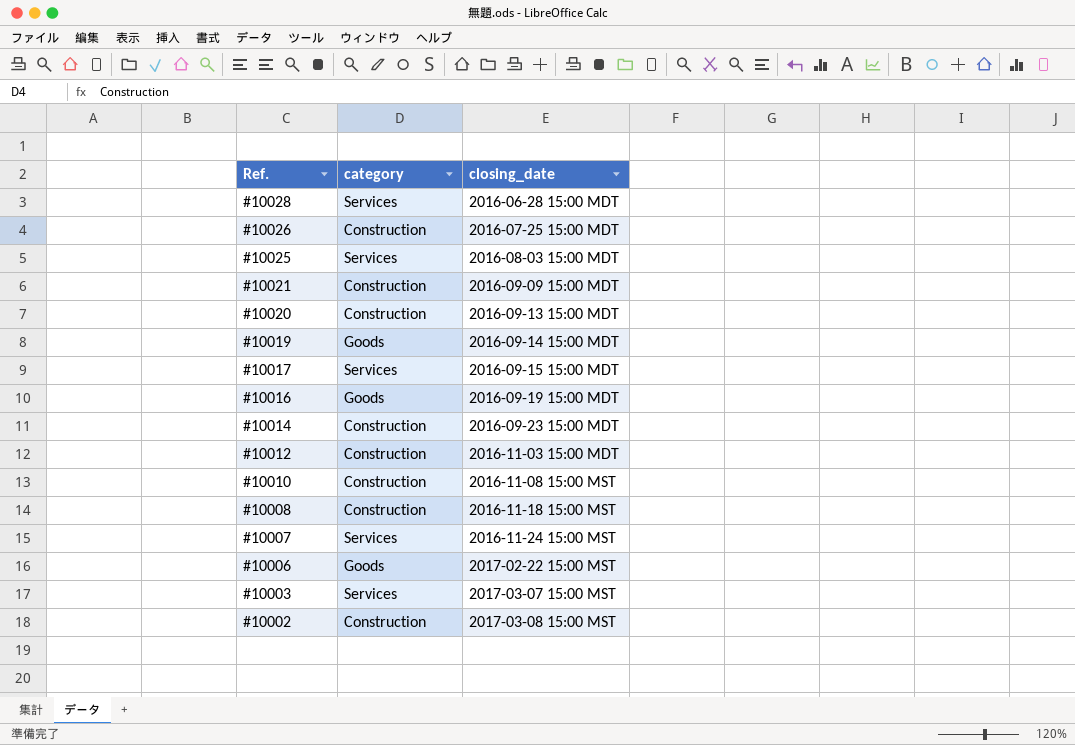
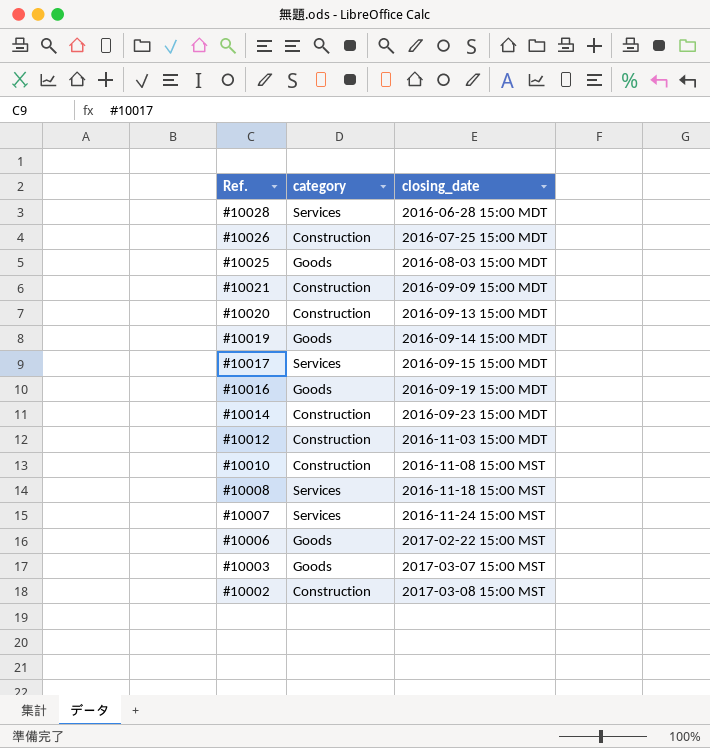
#10025 | category: Services -> Goods
#10008 | category: Construction -> Services
#10003 | category: Services -> Goods

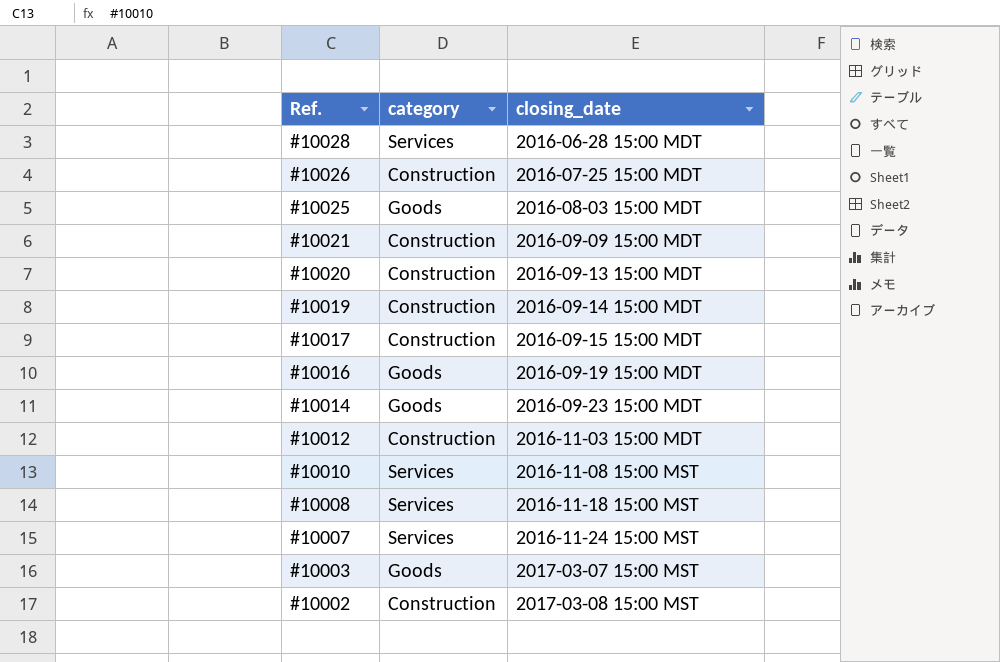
row #10006: Goods | 2017-02-22 15:00 MST -> none
#10019 | category: Goods -> Construction
#10017 | category: Services -> Construction
#10014 | category: Construction -> Goods
#10010 | category: Construction -> Services

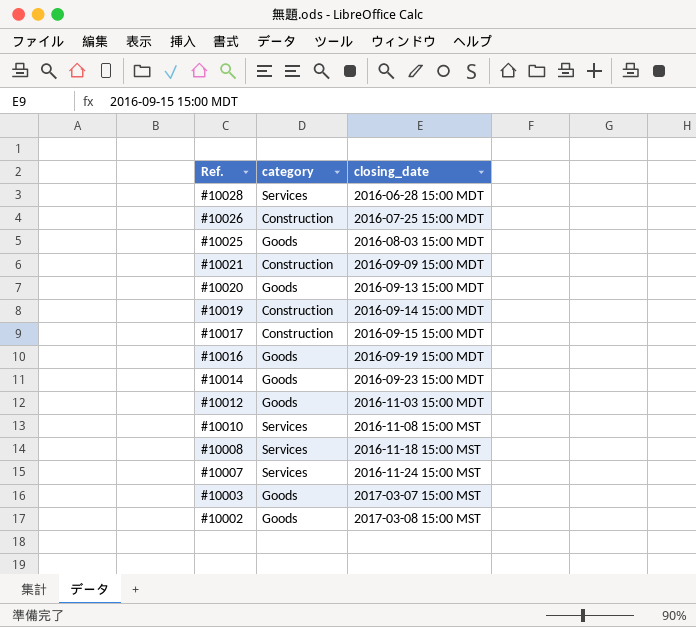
#10020 | category: Construction -> Goods
#10012 | category: Construction -> Goods
#10002 | category: Construction -> Goods

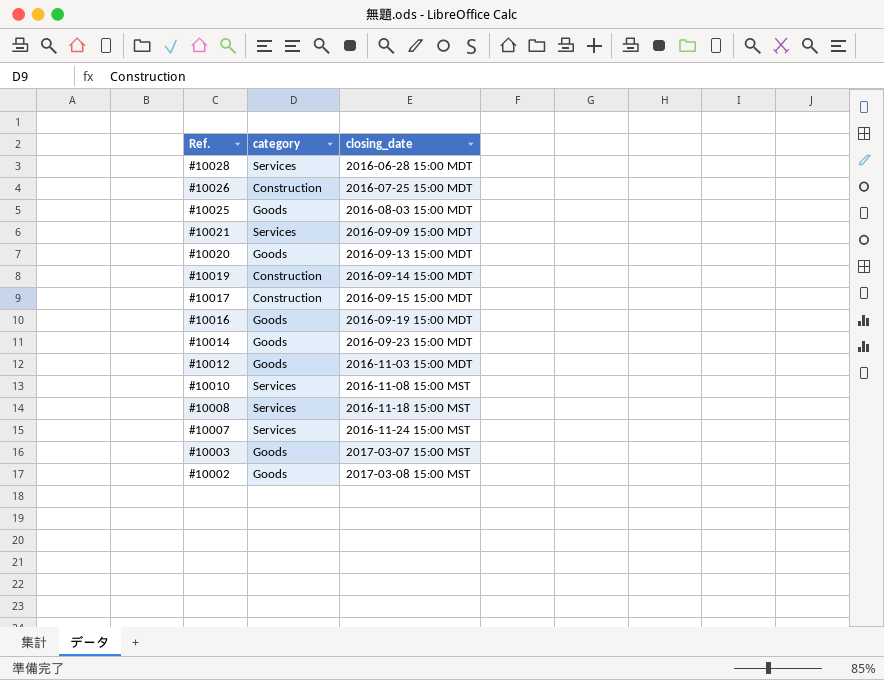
#10021 | category: Construction -> Services

